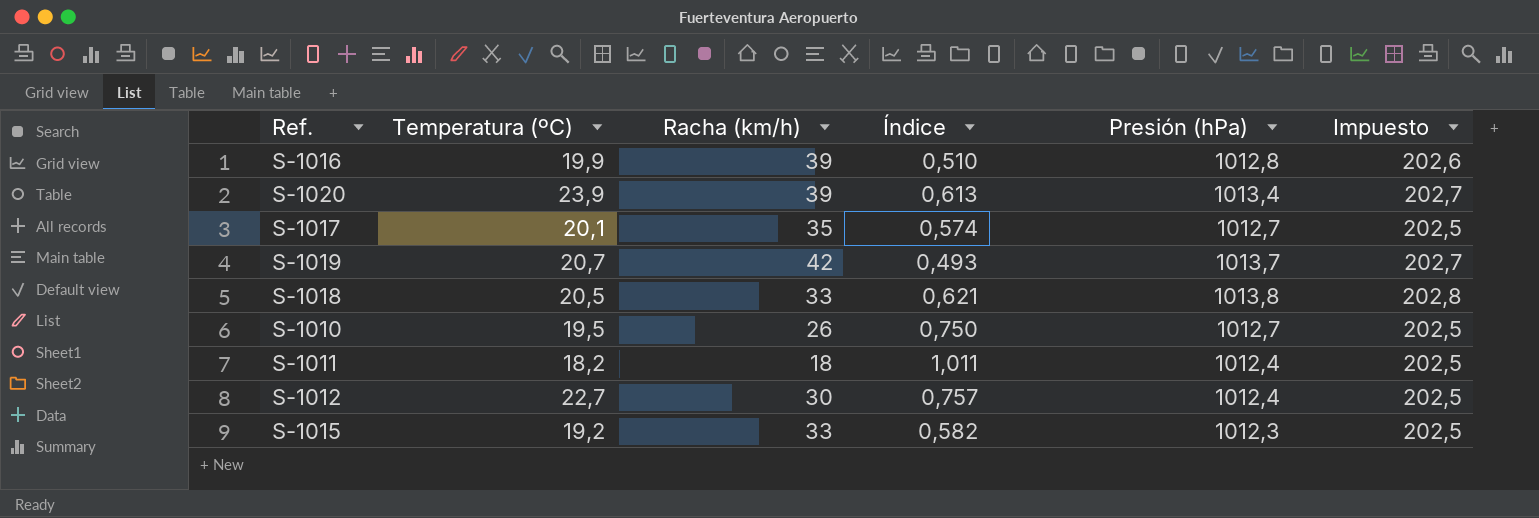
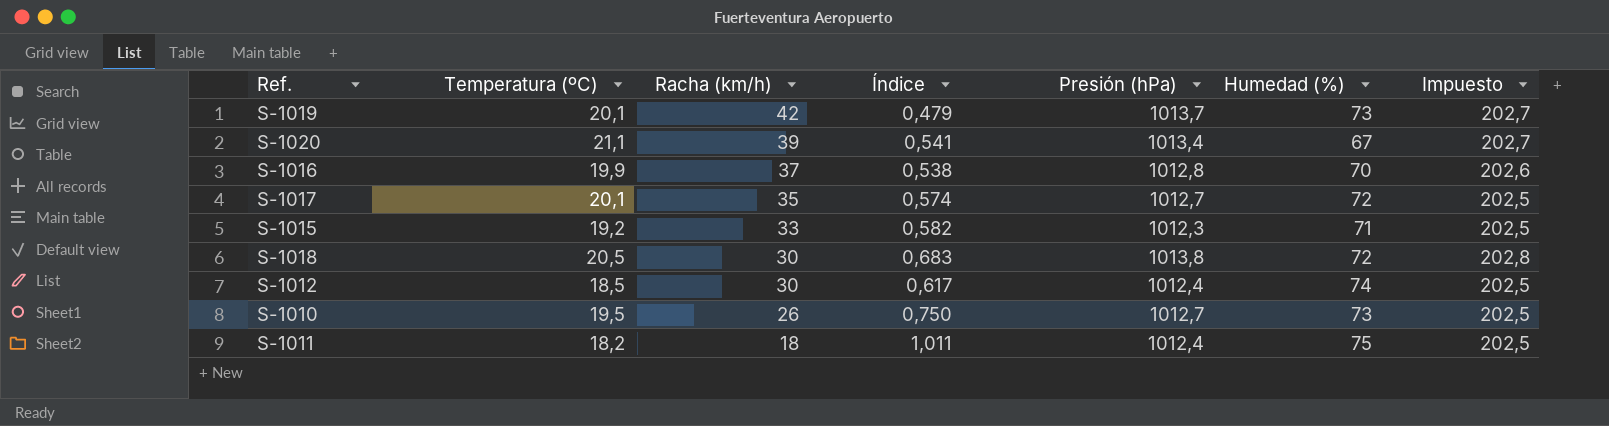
row order: none -> Racha (km/h) descending
column Humedad (%) | position: none -> 6
S-1019 | Temperatura (ºC): 20,7 -> 20,1
S-1019 | Índice: 0,493 -> 0,479
S-1020 | Temperatura (ºC): 23,9 -> 21,1
S-1020 | Índice: 0,613 -> 0,541
S-1016 | Racha (km/h): 39 -> 37
S-1016 | Índice: 0,510 -> 0,538
S-1018 | Racha (km/h): 33 -> 30
S-1018 | Índice: 0,621 -> 0,683
S-1012 | Temperatura (ºC): 22,7 -> 18,5
S-1012 | Índice: 0,757 -> 0,617

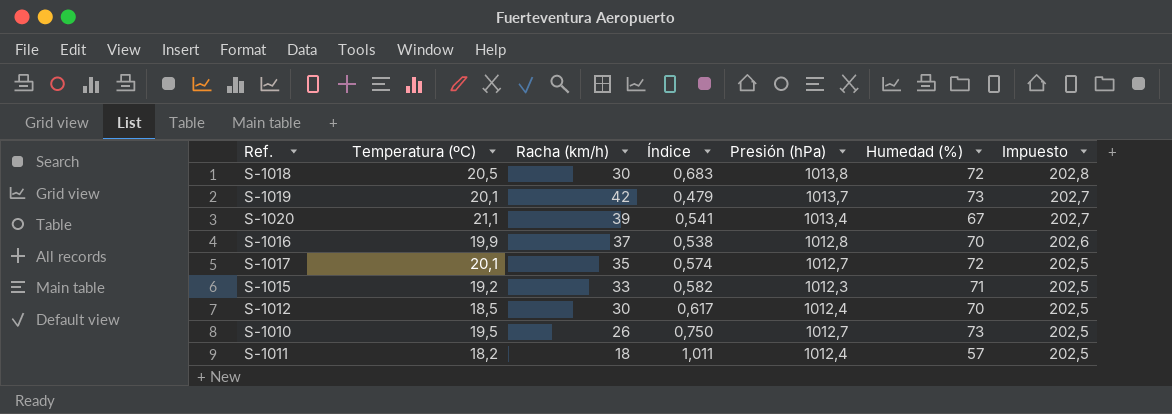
row order: Racha (km/h) descending -> Impuesto descending
S-1012 | Humedad (%): 74 -> 70
S-1011 | Humedad (%): 75 -> 57

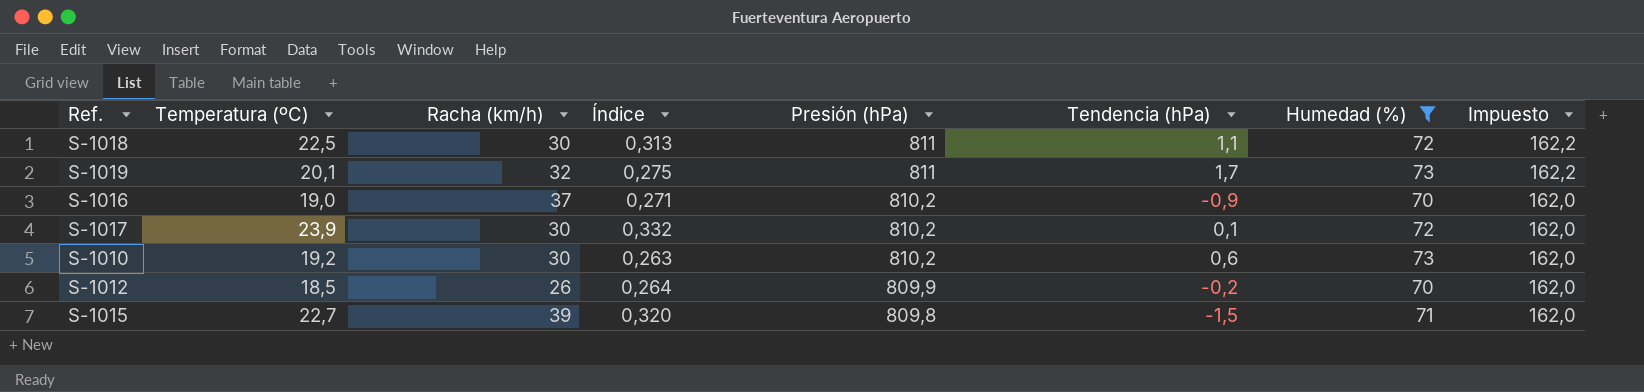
filter: none -> Humedad (%) >= 70
row order: Impuesto descending -> Presión (hPa) descending
column Índice | formula: [Temperatura (ºC)] / [Racha (km/h)] -> [Temperatura (ºC)] / [Humedad (%)]
column Tendencia (hPa) | position: none -> 6
S-1018 | Temperatura (ºC): 20,5 -> 22,5
S-1018 | Presión (hPa): 1013,8 -> 811
S-1018 | Impuesto: 202,8 -> 162,2
S-1019 | Racha (km/h): 42 -> 32
S-1019 | Presión (hPa): 1013,7 -> 811
S-1019 | Impuesto: 202,7 -> 162,2
S-1016 | Temperatura (ºC): 19,9 -> 19,0
S-1016 | Presión (hPa): 1012,8 -> 810,2
S-1016 | Impuesto: 202,6 -> 162,0
S-1017 | Temperatura (ºC): 20,1 -> 23,9
S-1017 | Racha (km/h): 35 -> 30
S-1017 | Presión (hPa): 1012,7 -> 810,2
S-1017 | Impuesto: 202,5 -> 162,0
S-1010 | Temperatura (ºC): 19,5 -> 19,2
S-1010 | Racha (km/h): 26 -> 30
S-1010 | Presión (hPa): 1012,7 -> 810,2
S-1010 | Impuesto: 202,5 -> 162,0
S-1012 | Racha (km/h): 30 -> 26
S-1012 | Presión (hPa): 1012,4 -> 809,9
S-1012 | Impuesto: 202,5 -> 162,0
S-1015 | Temperatura (ºC): 19,2 -> 22,7
S-1015 | Racha (km/h): 33 -> 39
S-1015 | Presión (hPa): 1012,3 -> 809,8
S-1015 | Impuesto: 202,5 -> 162,0

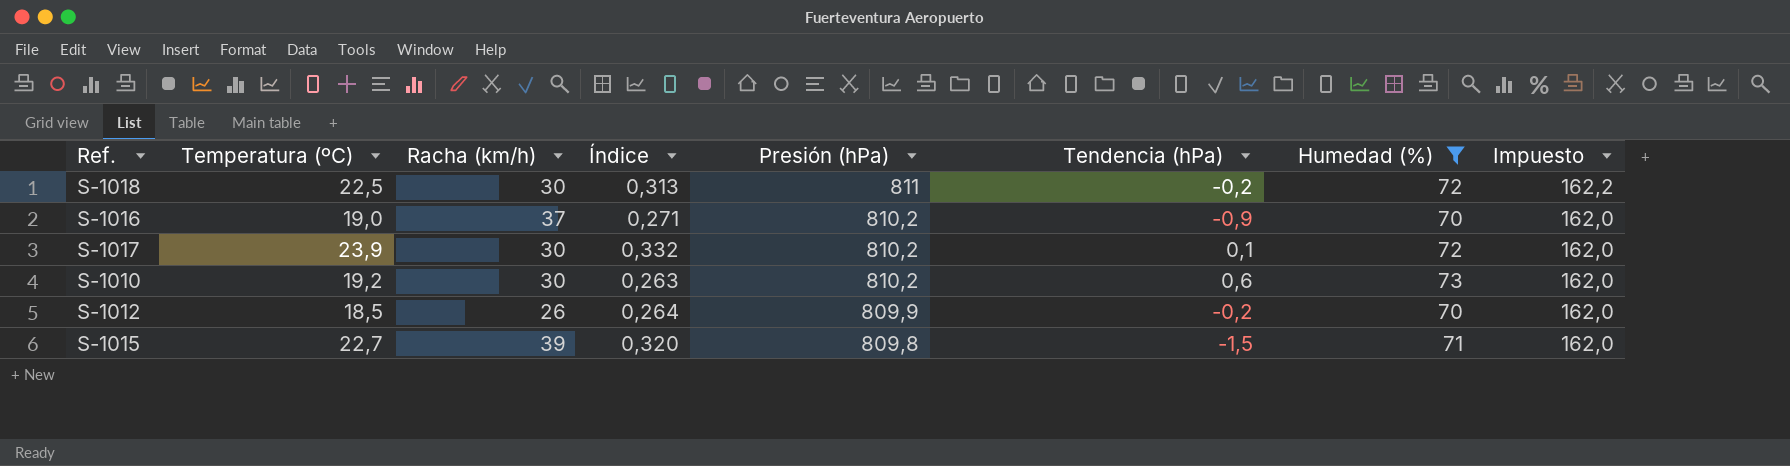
row S-1019: 20,1 | 32 | 0,275 | 811 | 1,7 | 73 | 162,2 -> none
S-1018 | Tendencia (hPa): 1,1 -> -0,2

